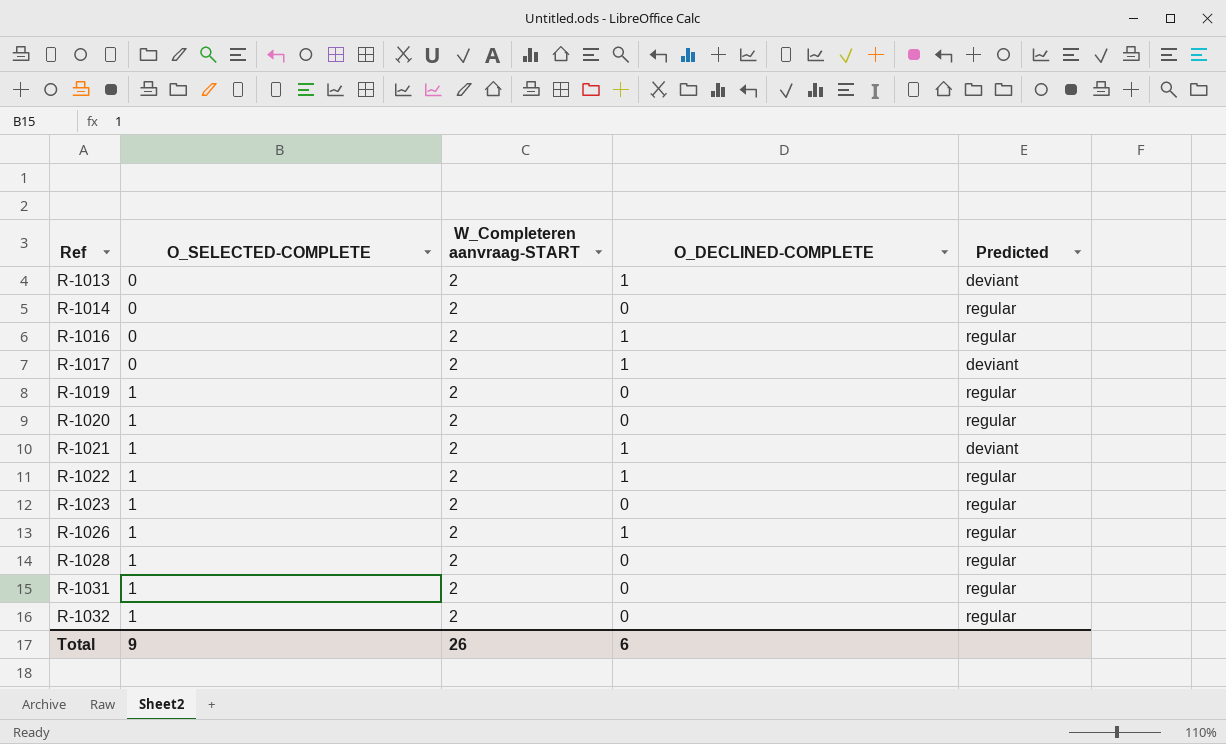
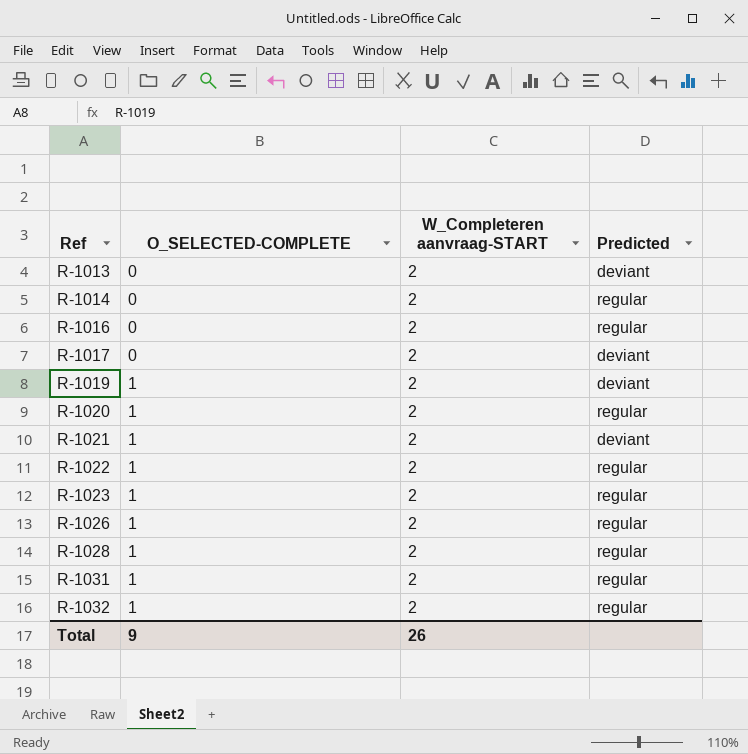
column O_DECLINED-COMPLETE | position: 4 -> none
R-1019 | Predicted: regular -> deviant

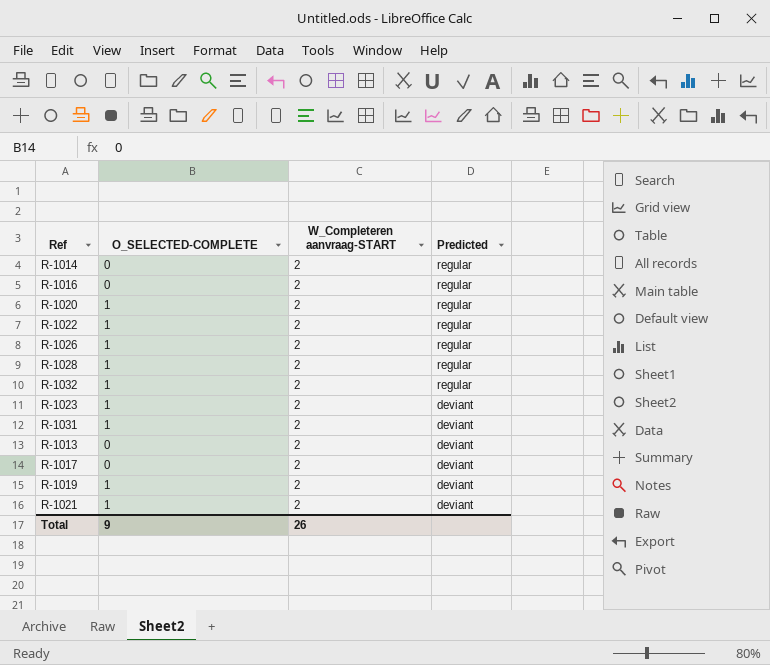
row order: Ref ascending -> Predicted descending
R-1023 | Predicted: regular -> deviant
R-1031 | Predicted: regular -> deviant

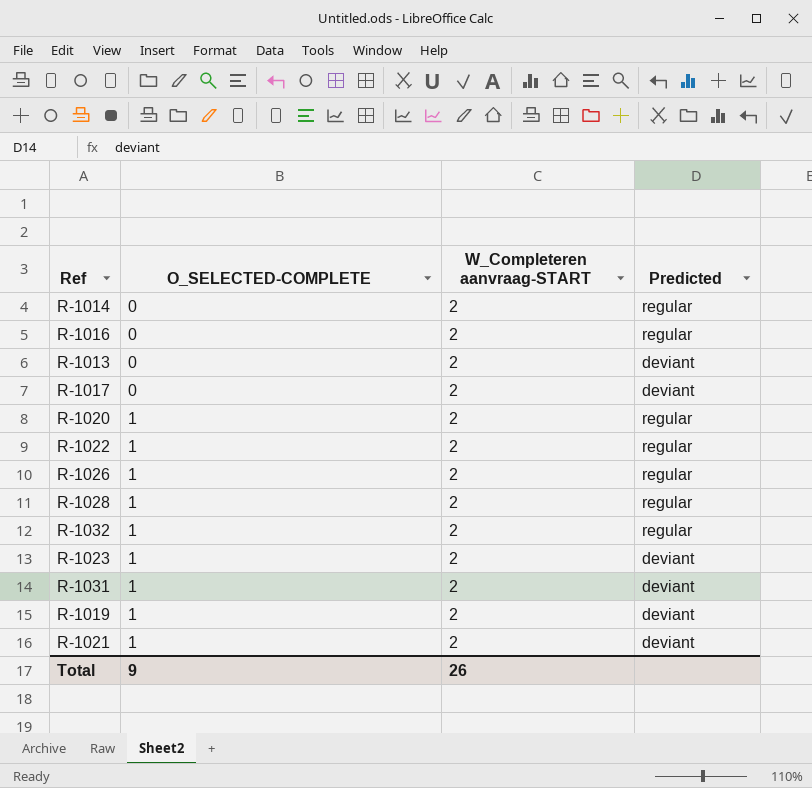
row order: Predicted descending -> O_SELECTED-COMPLETE ascending

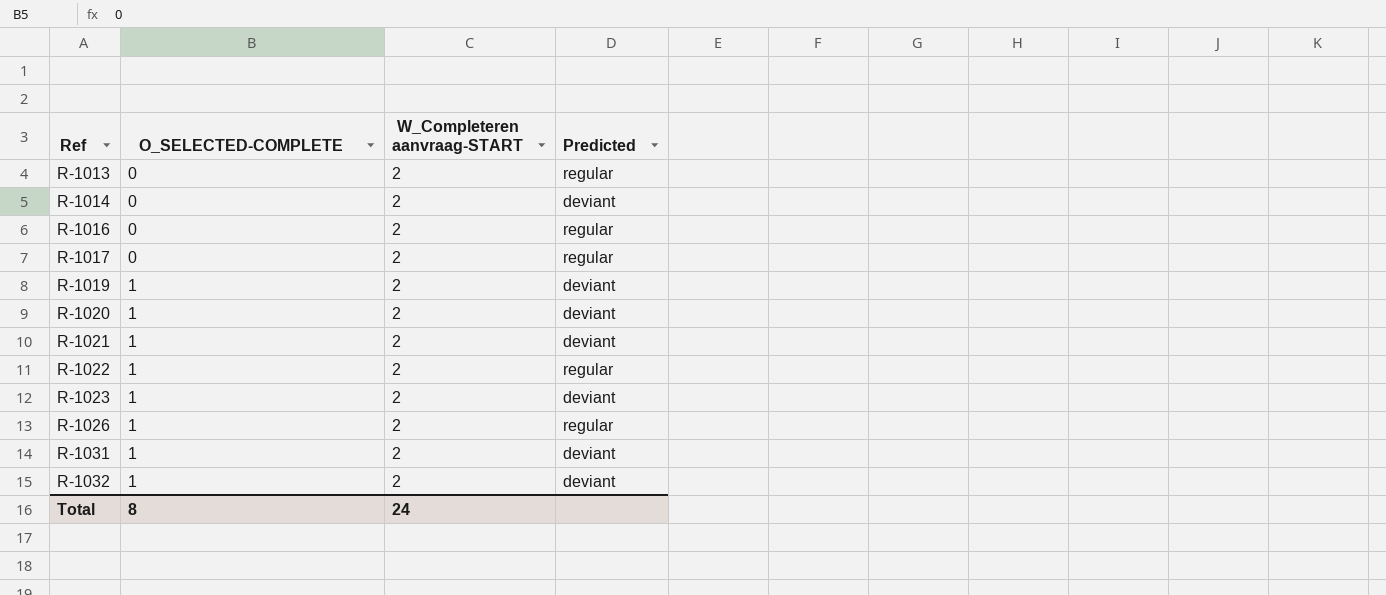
row order: O_SELECTED-COMPLETE ascending -> Ref ascending
row R-1028: 1 | 2 | regular -> none
R-1013 | Predicted: deviant -> regular
R-1014 | Predicted: regular -> deviant
R-1017 | Predicted: deviant -> regular
R-1020 | Predicted: regular -> deviant
R-1032 | Predicted: regular -> deviant
Total | O_SELECTED-COMPLETE: 9 -> 8
Total | W_Completeren aanvraag-START: 26 -> 24

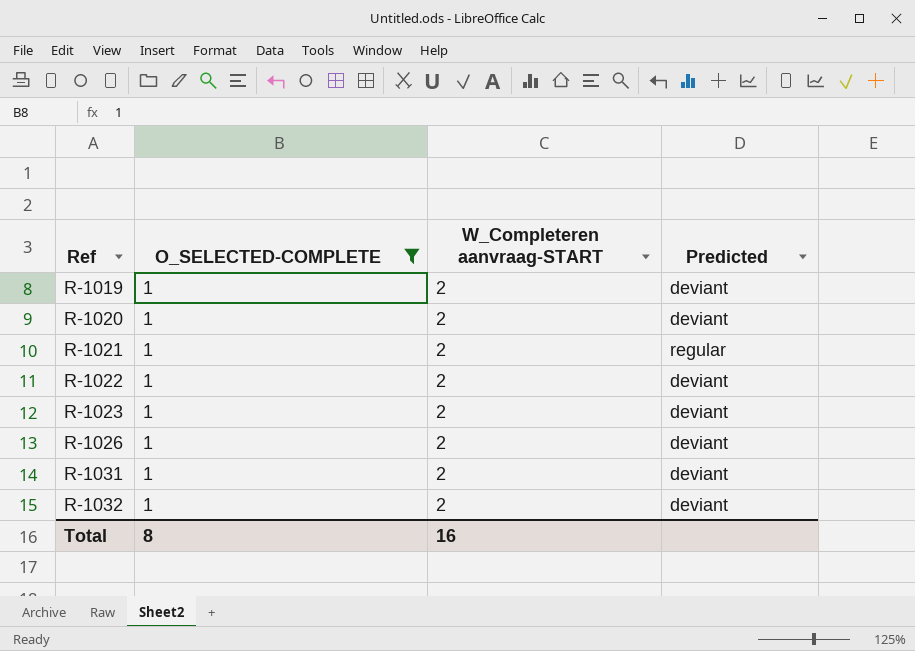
filter: none -> O_SELECTED-COMPLETE = 1
R-1021 | Predicted: deviant -> regular
R-1022 | Predicted: regular -> deviant
R-1026 | Predicted: regular -> deviant
Total | W_Completeren aanvraag-START: 24 -> 16

